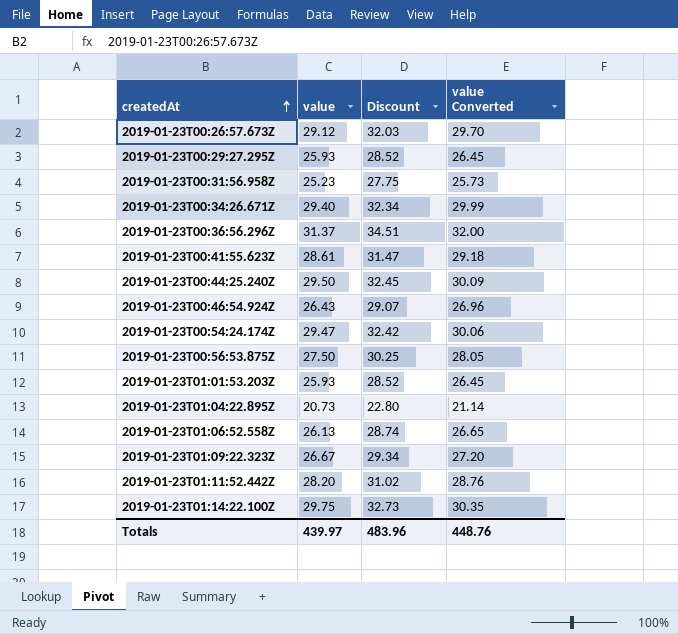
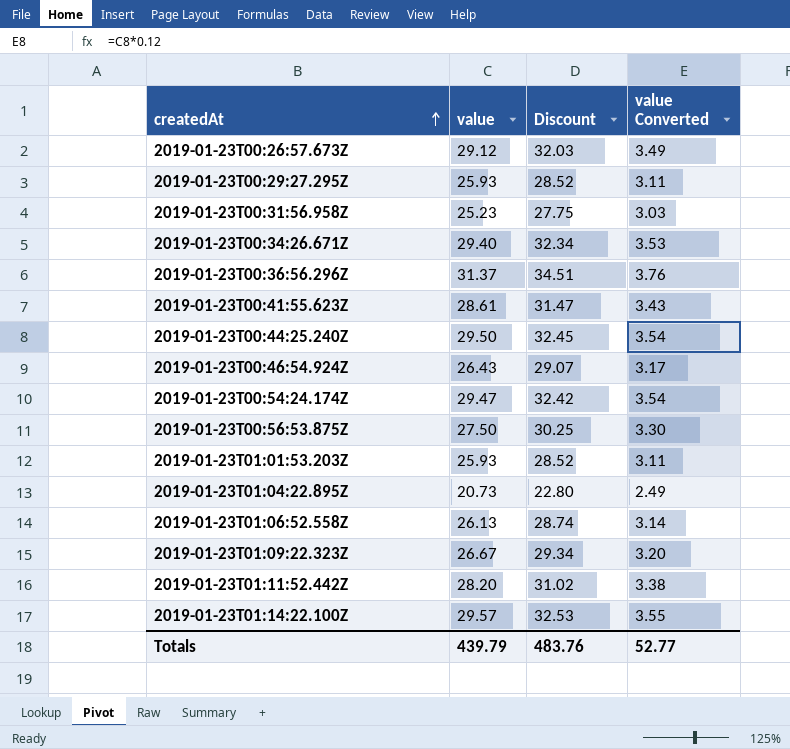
column value Converted | formula: [value] * 1.02 -> [value] * 0.12
2019-01-23T01:14:22.100Z | value: 29.75 -> 29.57
2019-01-23T01:14:22.100Z | Discount: 32.73 -> 32.53
Totals | value: 439.97 -> 439.79
Totals | Discount: 483.96 -> 483.76
Totals | value Converted: 448.76 -> 52.77

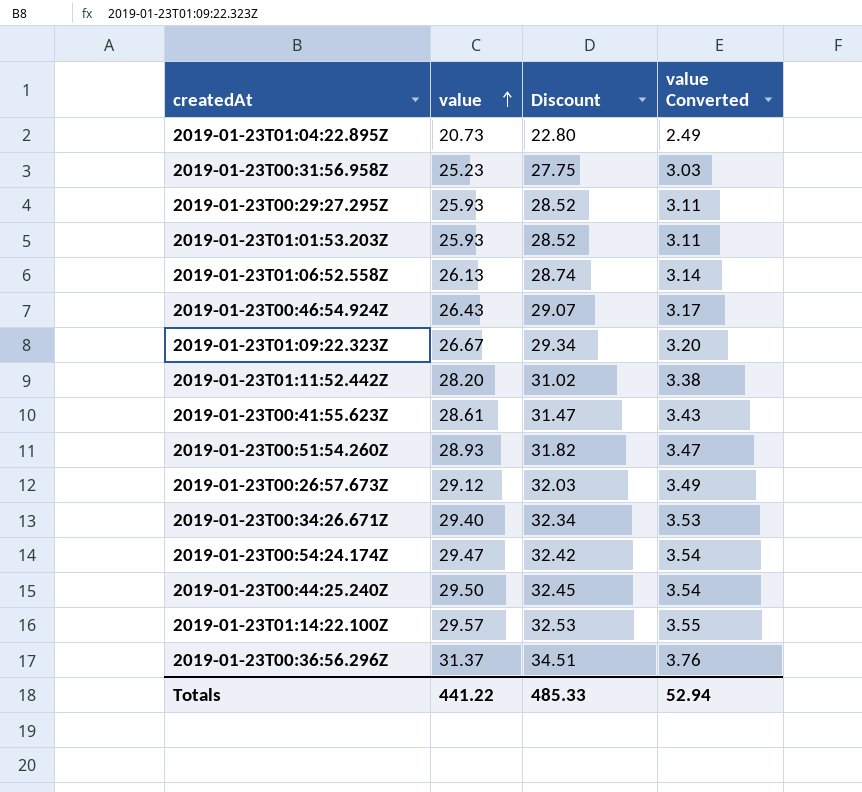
row order: createdAt ascending -> value ascending
row 2019-01-23T00:56:53.875Z: 27.50 | 30.25 | 3.30 -> none
row 2019-01-23T00:51:54.260Z: none -> 28.93 | 31.82 | 3.47
Totals | value: 439.79 -> 441.22
Totals | Discount: 483.76 -> 485.33
Totals | value Converted: 52.77 -> 52.94

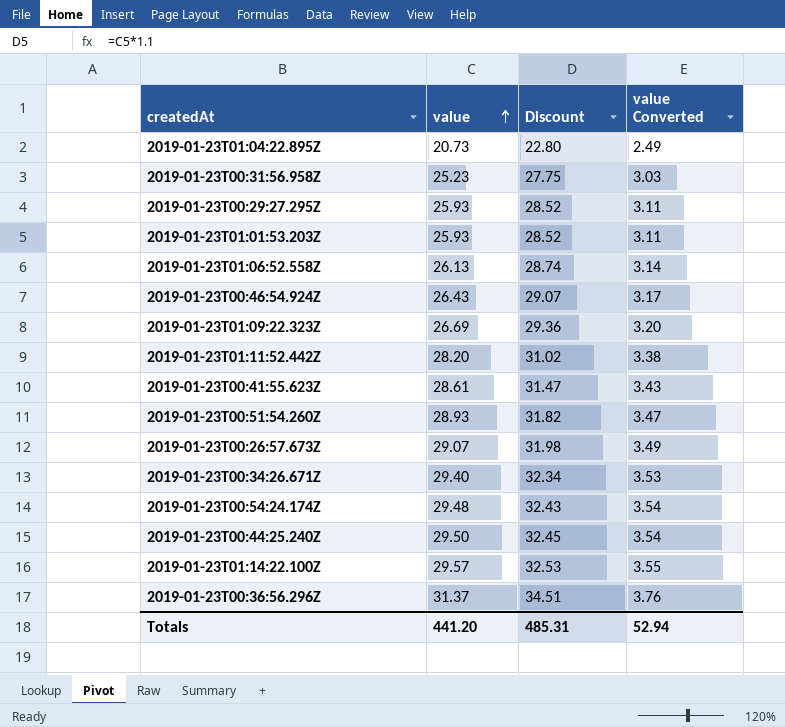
2019-01-23T01:09:22.323Z | value: 26.67 -> 26.69
2019-01-23T01:09:22.323Z | Discount: 29.34 -> 29.36
2019-01-23T00:26:57.673Z | value: 29.12 -> 29.07
2019-01-23T00:26:57.673Z | Discount: 32.03 -> 31.98
2019-01-23T00:54:24.174Z | value: 29.47 -> 29.48
2019-01-23T00:54:24.174Z | Discount: 32.42 -> 32.43
Totals | value: 441.22 -> 441.20
Totals | Discount: 485.33 -> 485.31

